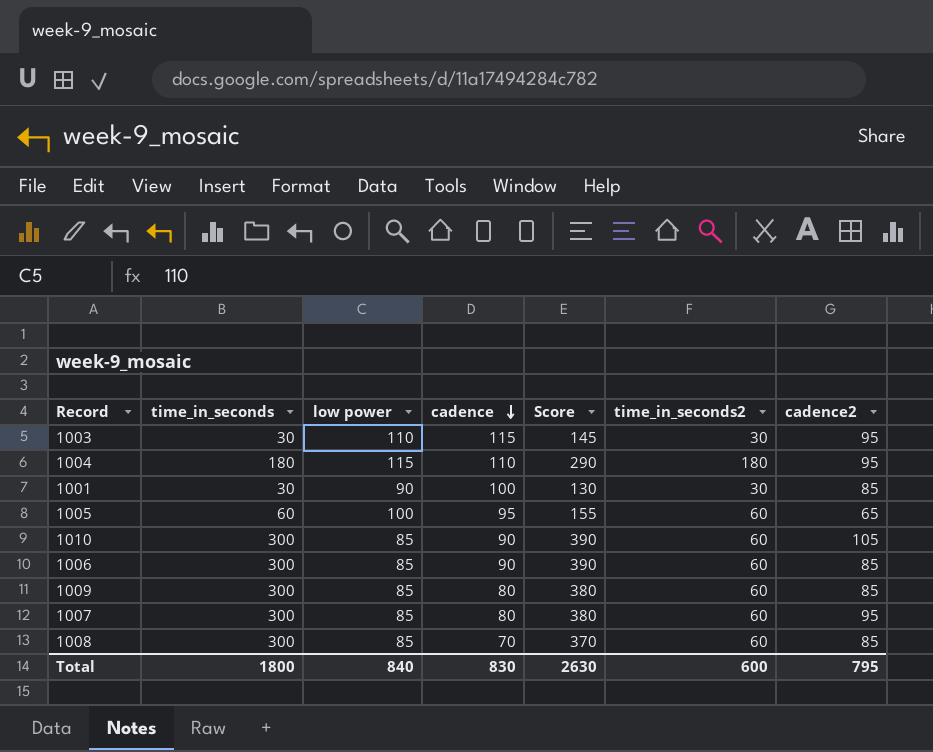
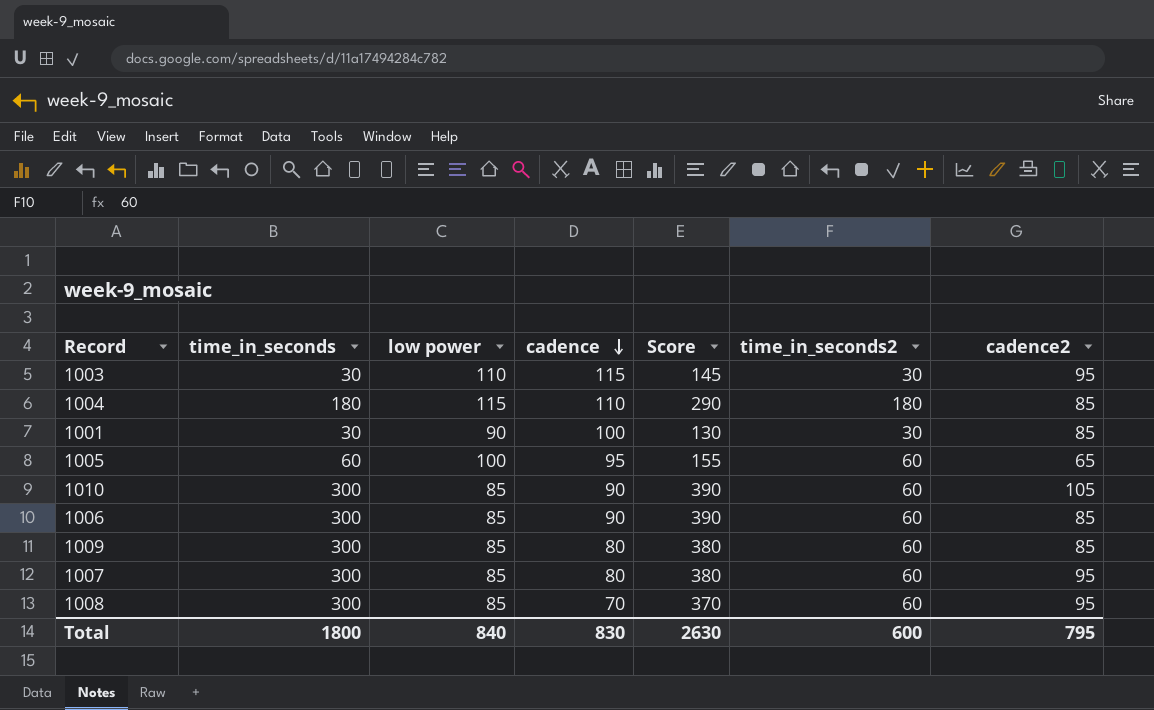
1004 | cadence2: 95 -> 85
1008 | cadence2: 85 -> 95

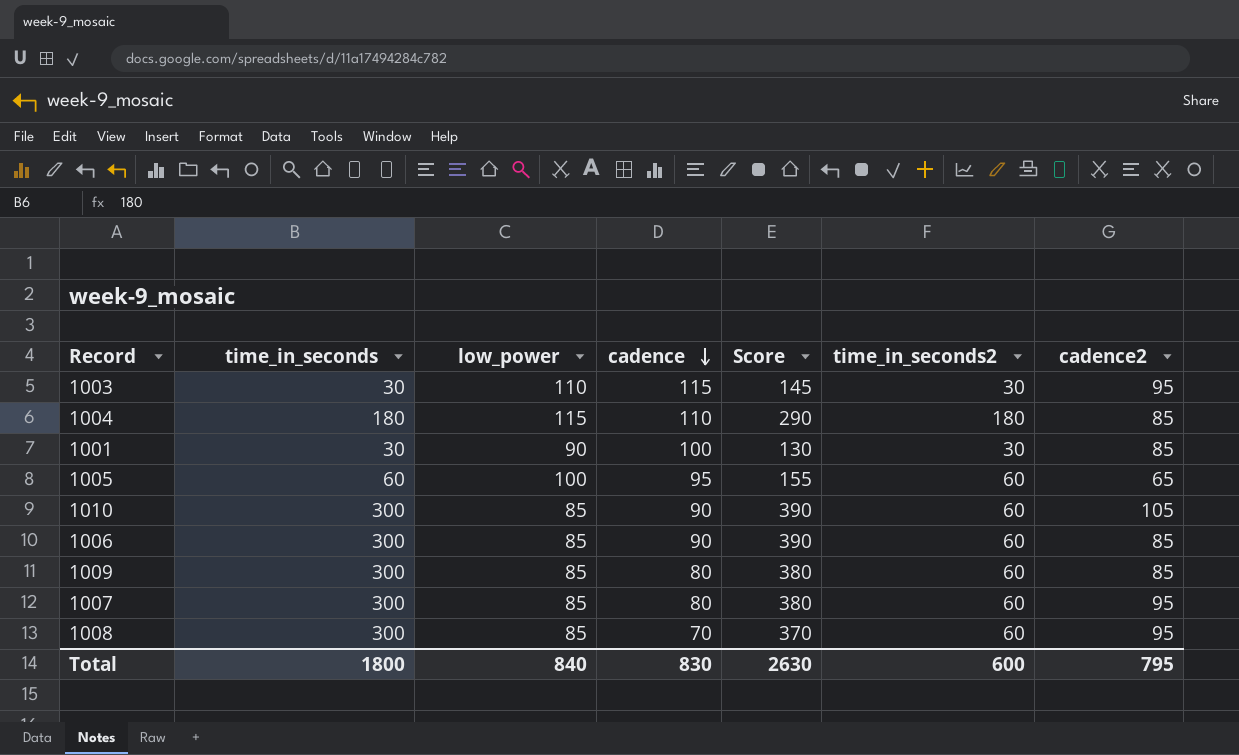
column name: low power -> low_power

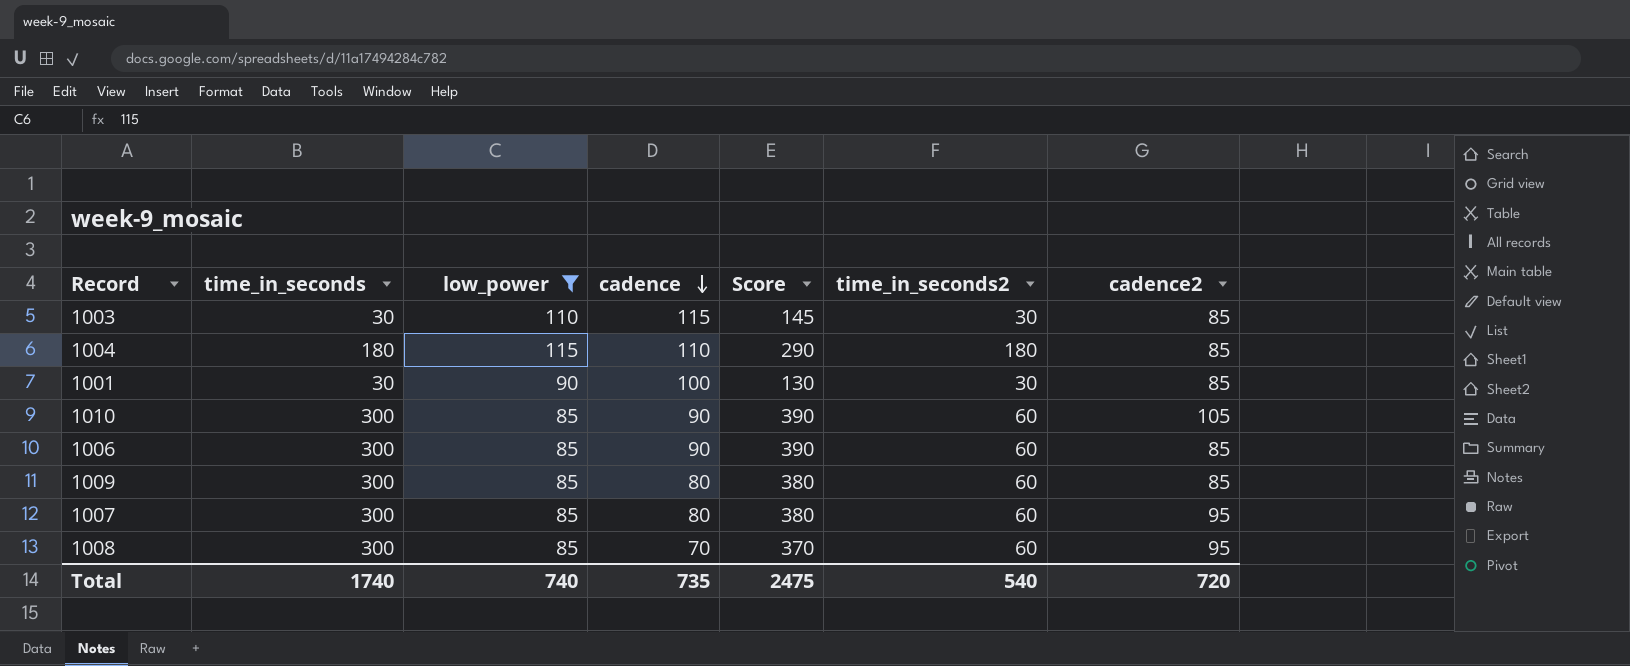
filter: none -> low_power != 100
1003 | cadence2: 95 -> 85
Total | time_in_seconds: 1800 -> 1740
Total | low_power: 840 -> 740
Total | cadence: 830 -> 735
Total | Score: 2630 -> 2475
Total | time_in_seconds2: 600 -> 540
Total | cadence2: 795 -> 720

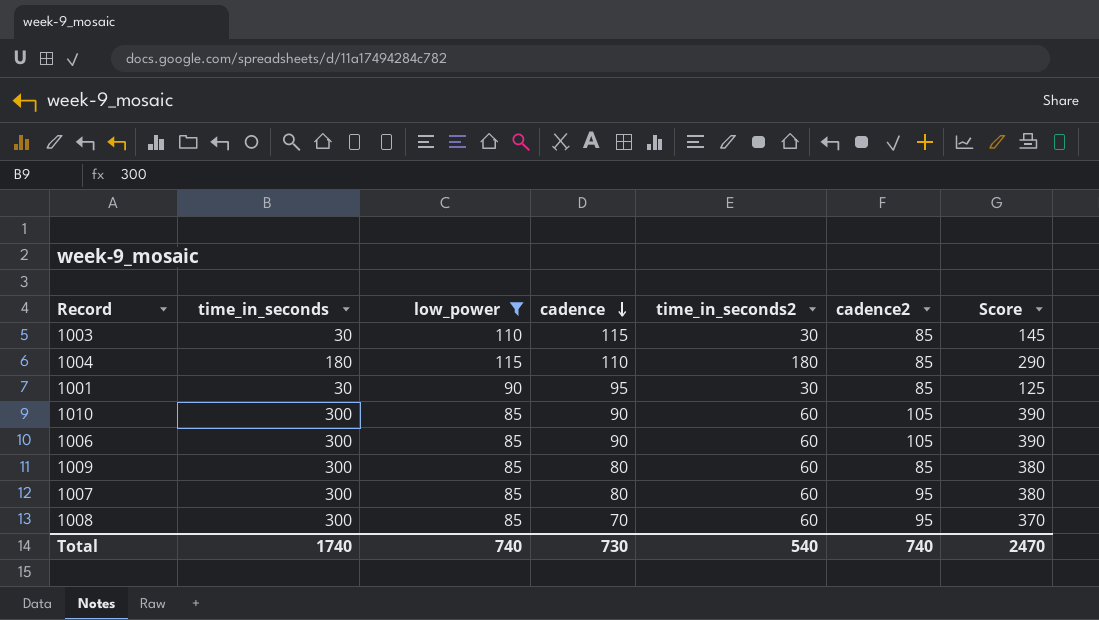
column Score | position: 5 -> 7
1001 | cadence: 100 -> 95
1001 | Score: 130 -> 125
1006 | cadence2: 85 -> 105
Total | cadence: 735 -> 730
Total | cadence2: 720 -> 740
Total | Score: 2475 -> 2470

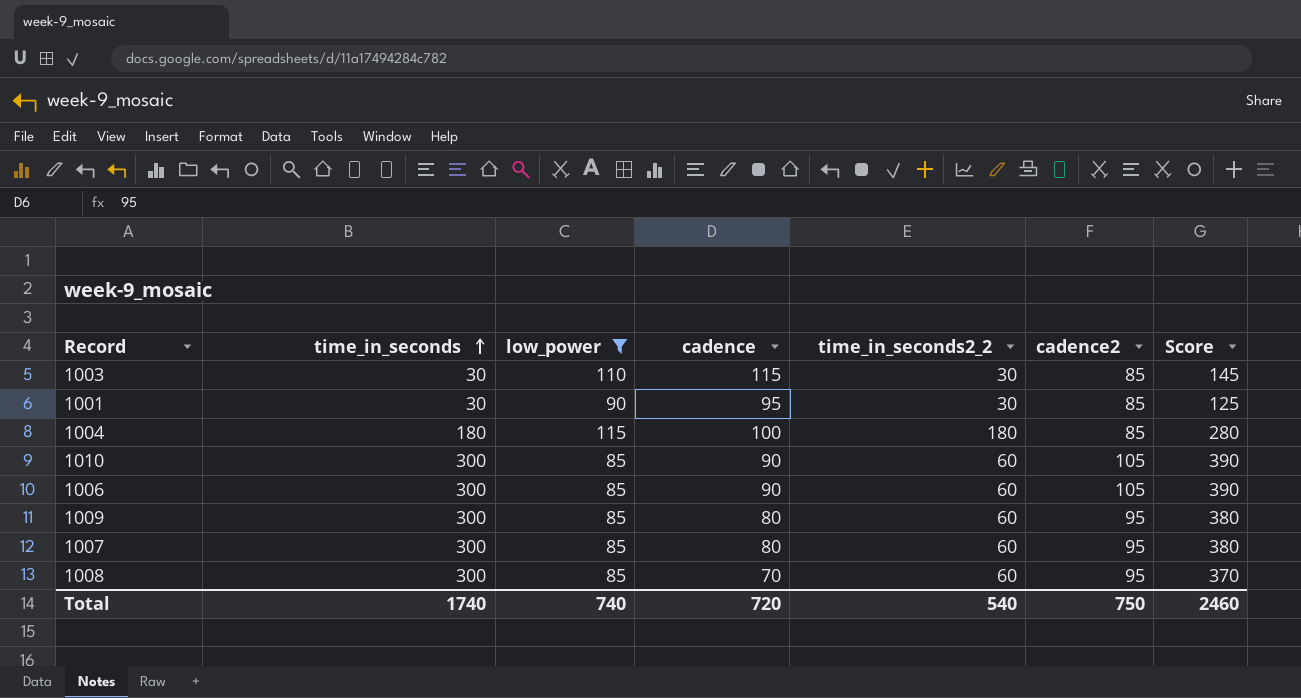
row order: cadence descending -> time_in_seconds ascending
column name: time_in_seconds2 -> time_in_seconds2_2
1004 | cadence: 110 -> 100
1004 | Score: 290 -> 280
1009 | cadence2: 85 -> 95
Total | cadence: 730 -> 720
Total | cadence2: 740 -> 750
Total | Score: 2470 -> 2460

